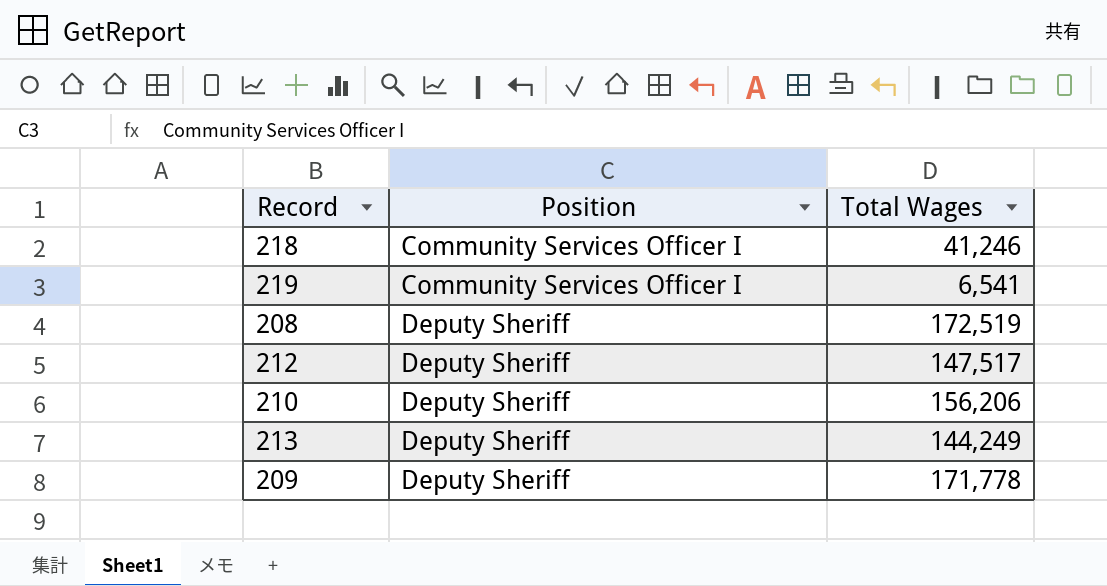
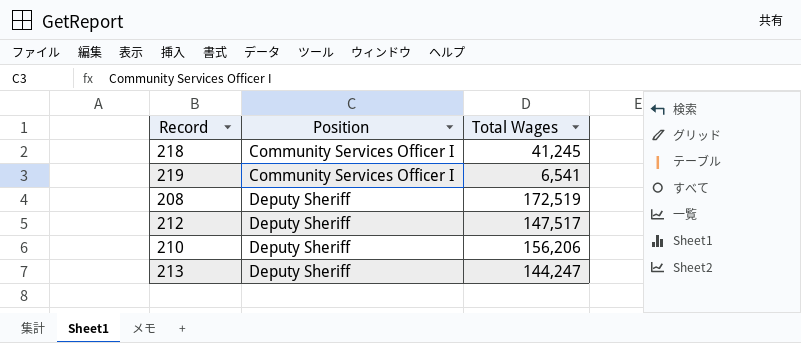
row 209: Deputy Sheriff | 171,778 -> none
218 | Total Wages: 41,246 -> 41,245
213 | Total Wages: 144,249 -> 144,247

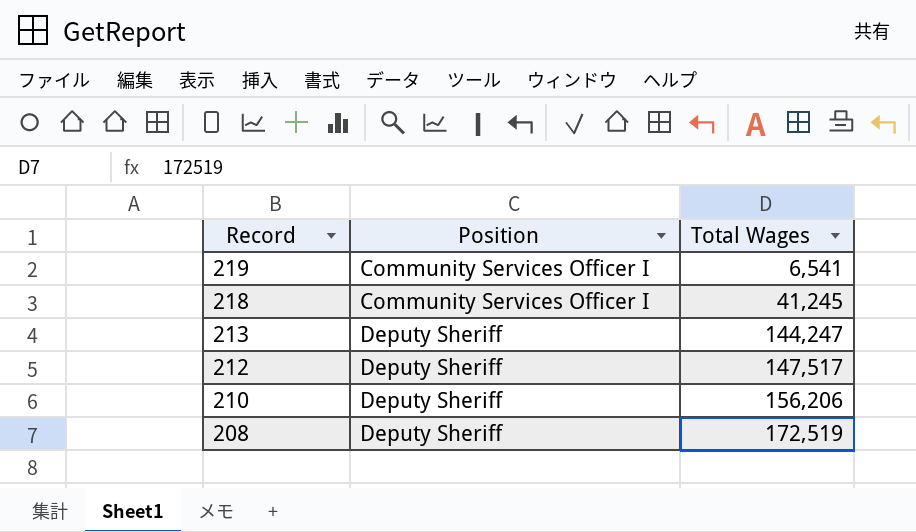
row order: Position ascending -> Record descending

